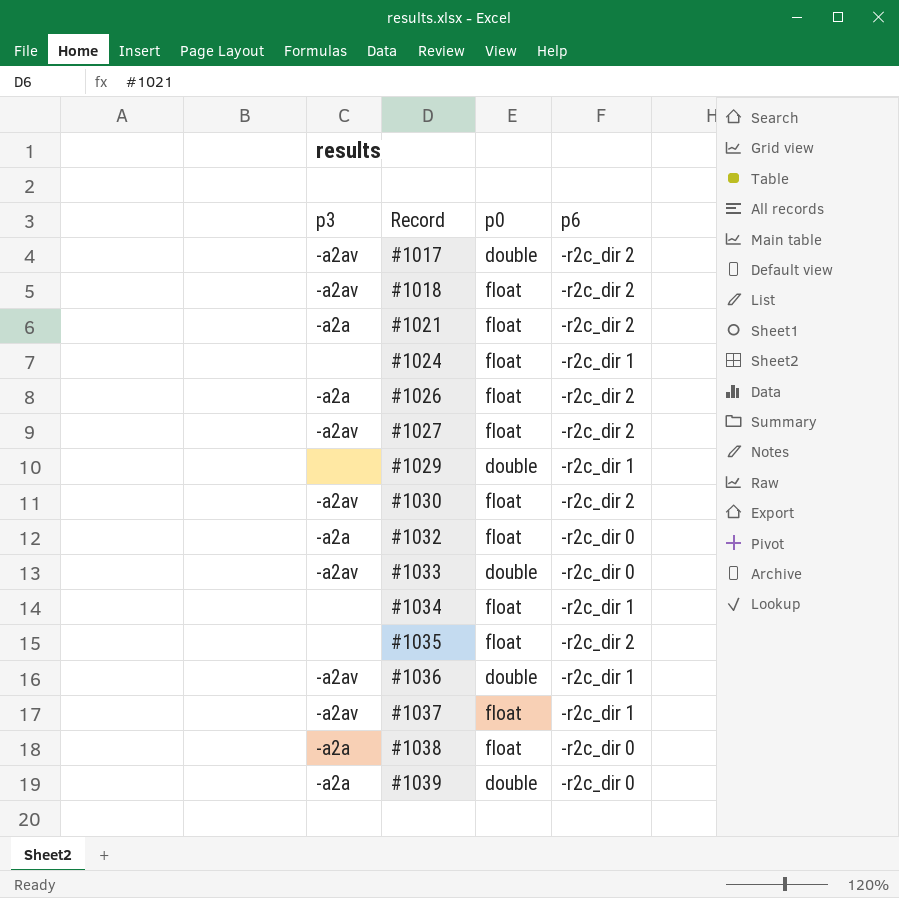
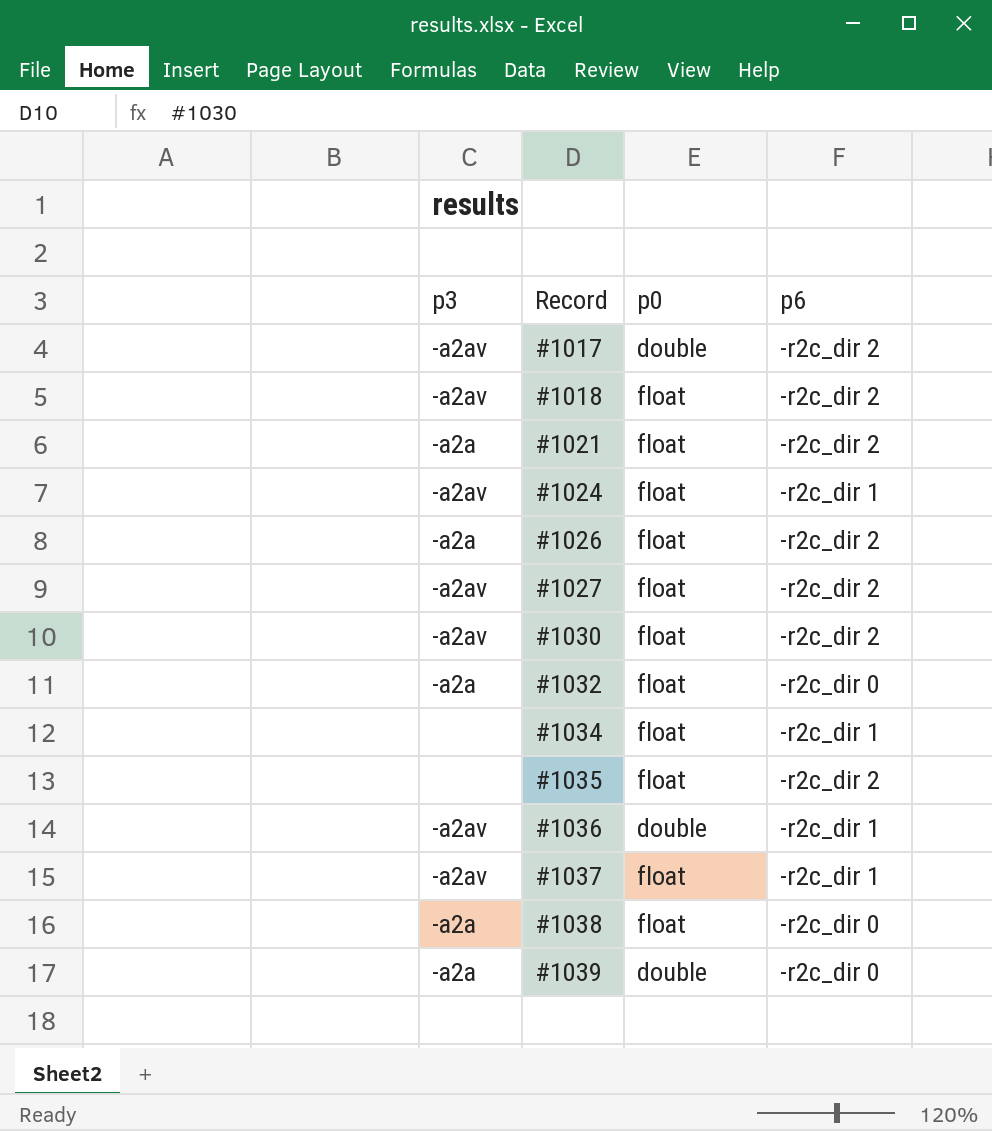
row #1029: none | double | -r2c_dir 1 -> none
row #1033: -a2av | double | -r2c_dir 0 -> none
#1024 | p3: none -> -a2av

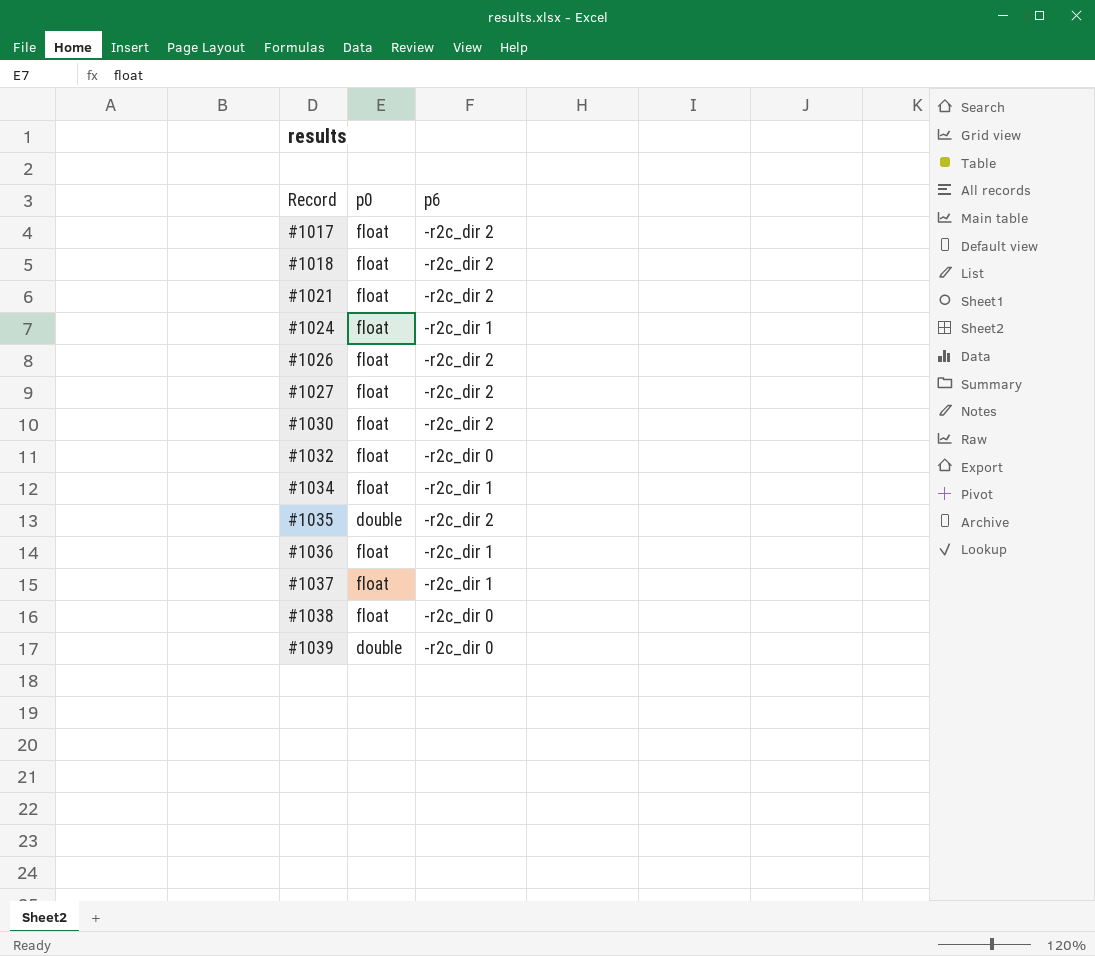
column p3 | position: 1 -> none
#1017 | p0: double -> float
#1035 | p0: float -> double
#1036 | p0: double -> float

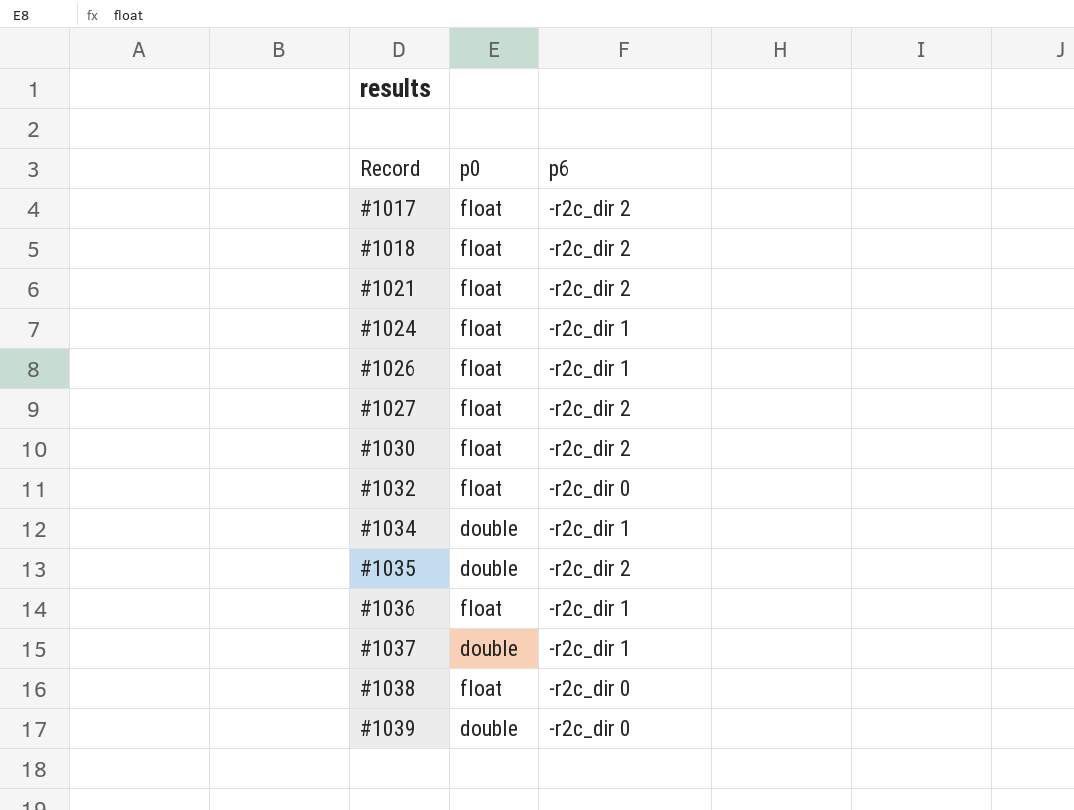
#1026 | p6: -r2c_dir 2 -> -r2c_dir 1
#1034 | p0: float -> double
#1037 | p0: float -> double

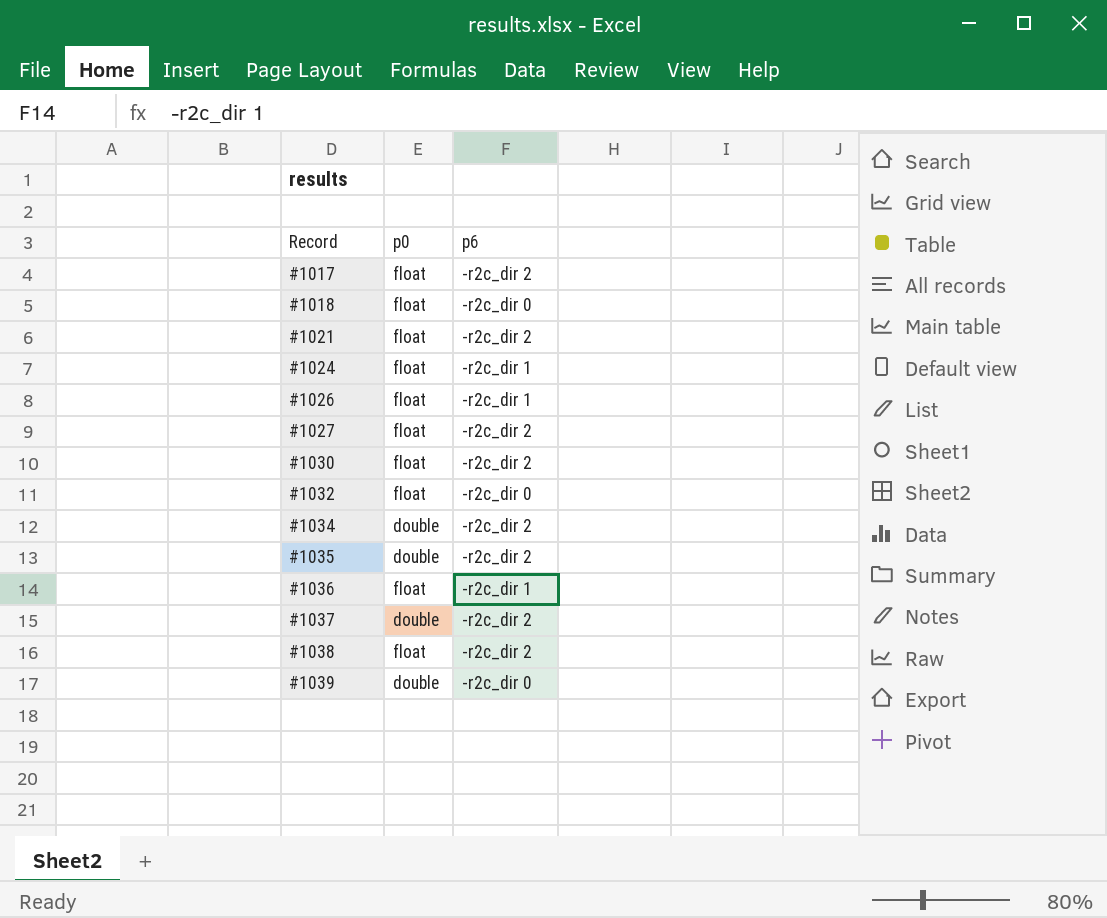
#1018 | p6: -r2c_dir 2 -> -r2c_dir 0
#1034 | p6: -r2c_dir 1 -> -r2c_dir 2
#1037 | p6: -r2c_dir 1 -> -r2c_dir 2
#1038 | p6: -r2c_dir 0 -> -r2c_dir 2

